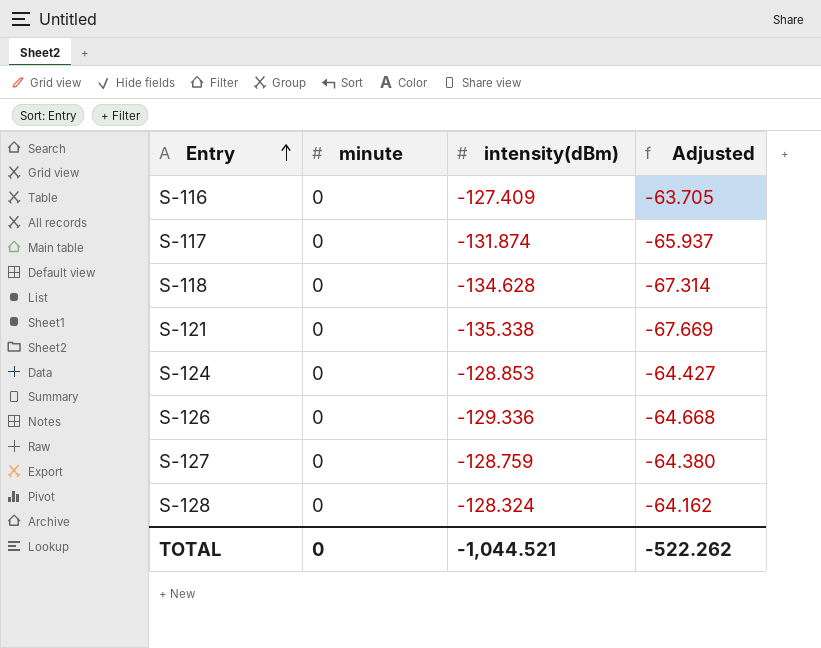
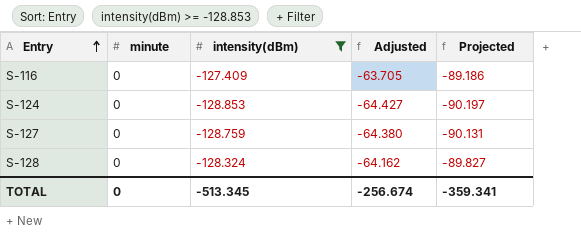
filter: none -> intensity(dBm) >= -128.853
column Projected | formula: none -> [intensity(dBm)] * 0.7
TOTAL | intensity(dBm): -1,044.521 -> -513.345
TOTAL | Adjusted: -522.262 -> -256.674

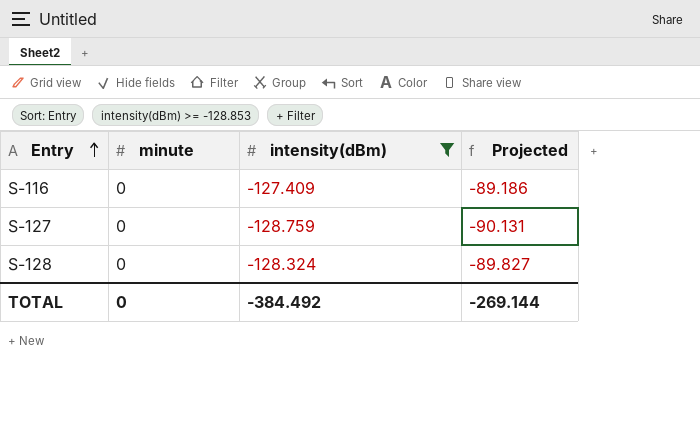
column Adjusted | formula: [intensity(dBm)] * 0.5 -> none
row S-124: 0 | -128.853 | -64.427 | -90.197 -> none
TOTAL | intensity(dBm): -513.345 -> -384.492
TOTAL | Projected: -359.341 -> -269.144

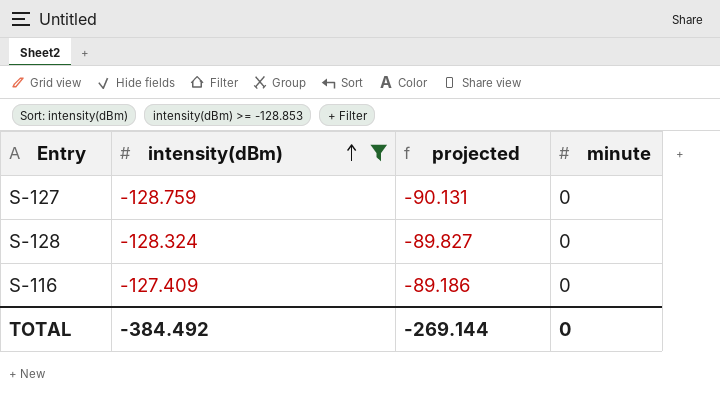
row order: Entry ascending -> intensity(dBm) ascending
column name: Projected -> projected
column minute | position: 2 -> 4

